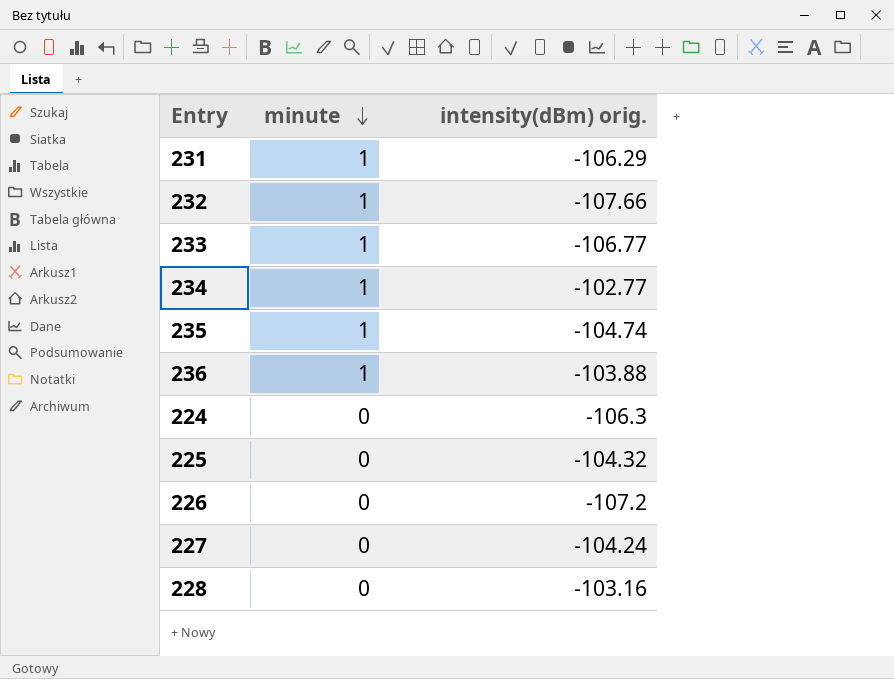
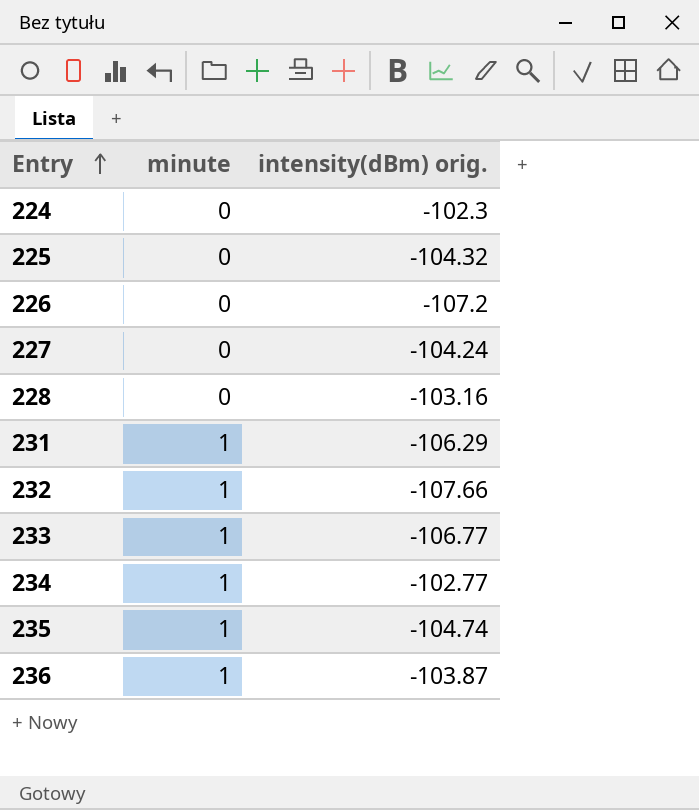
row order: minute descending -> Entry ascending
224 | intensity(dBm) orig.: -106.3 -> -102.3
236 | intensity(dBm) orig.: -103.88 -> -103.87

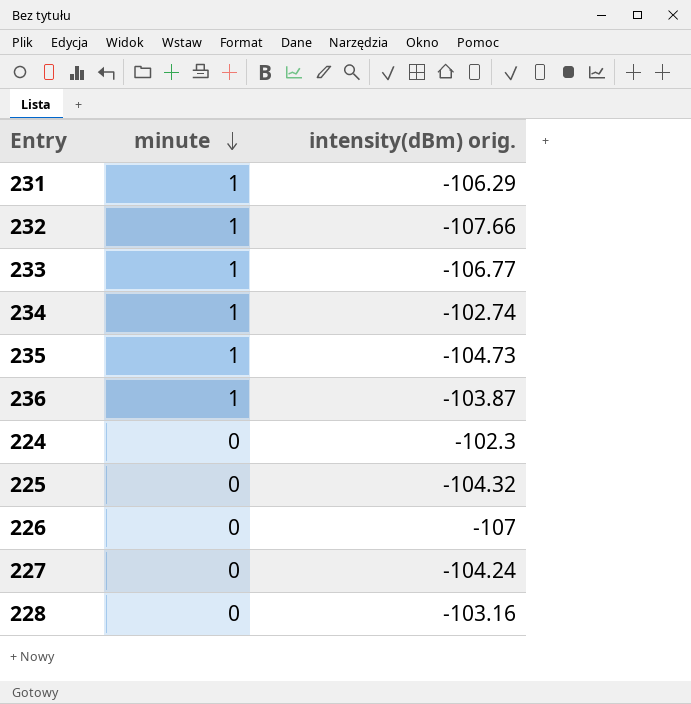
row order: Entry ascending -> minute descending
234 | intensity(dBm) orig.: -102.77 -> -102.74
235 | intensity(dBm) orig.: -104.74 -> -104.73
226 | intensity(dBm) orig.: -107.2 -> -107

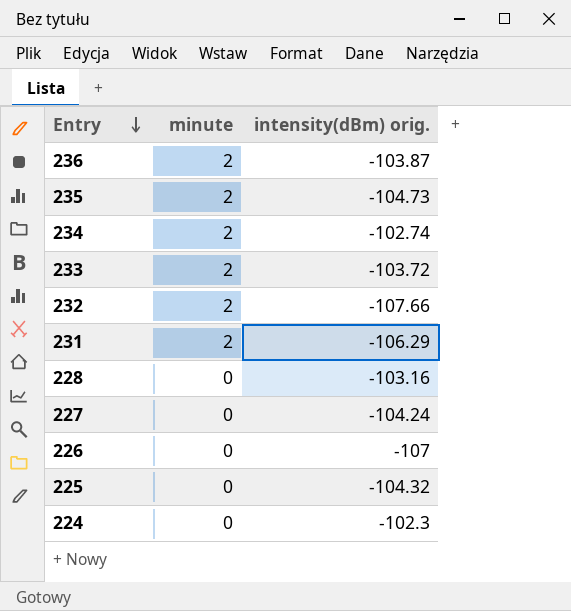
row order: minute descending -> Entry descending
236 | minute: 1 -> 2
235 | minute: 1 -> 2
234 | minute: 1 -> 2
233 | minute: 1 -> 2
233 | intensity(dBm) orig.: -106.77 -> -103.72
232 | minute: 1 -> 2
231 | minute: 1 -> 2

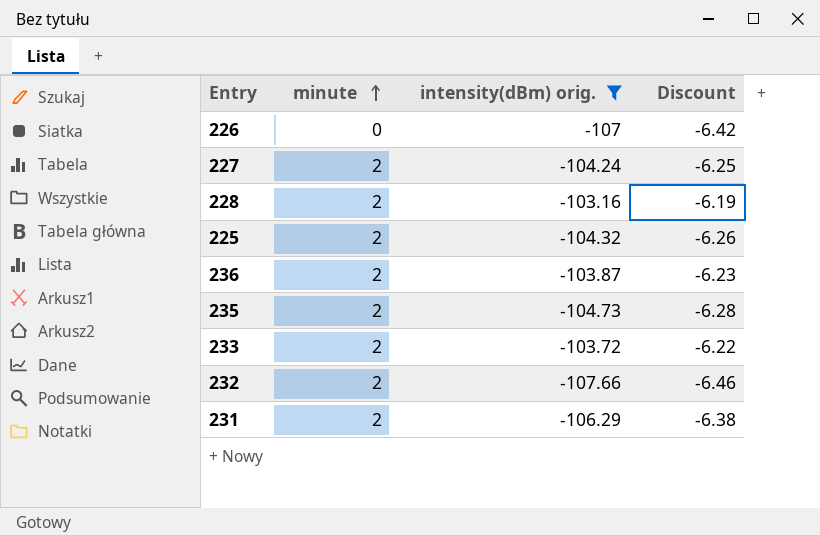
filter: none -> intensity(dBm) orig. <= -103.16
row order: Entry descending -> minute ascending
column Discount | formula: none -> [intensity(dBm) orig.] * 0.06
227 | minute: 0 -> 2
228 | minute: 0 -> 2
225 | minute: 0 -> 2

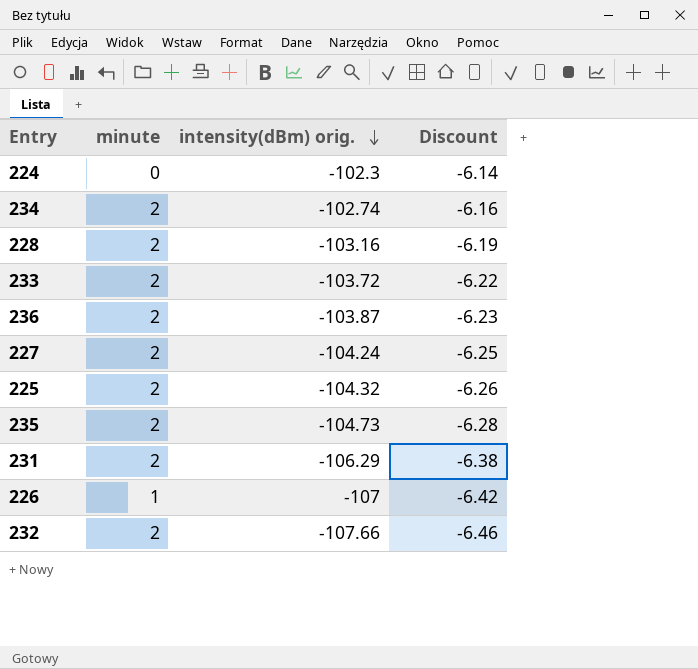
filter: intensity(dBm) orig. <= -103.16 -> none
row order: minute ascending -> intensity(dBm) orig. descending
226 | minute: 0 -> 1

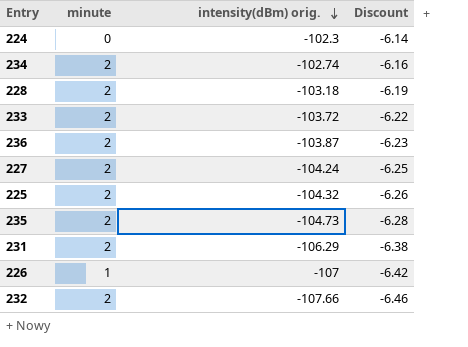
228 | intensity(dBm) orig.: -103.16 -> -103.18

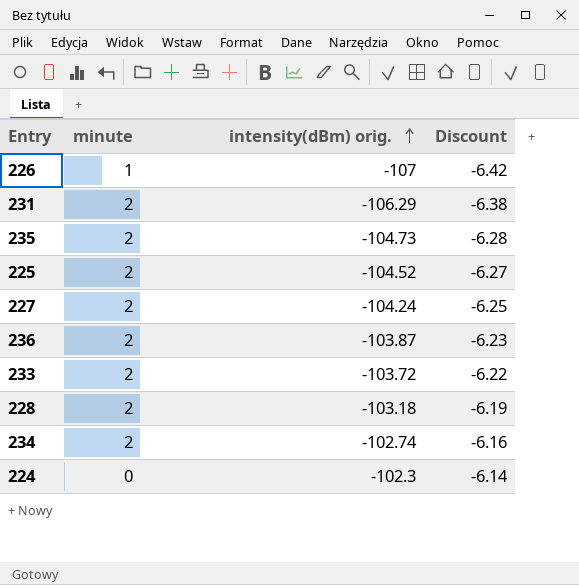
row order: intensity(dBm) orig. descending -> intensity(dBm) orig. ascending
row 232: 2 | -107.66 | -6.46 -> none
225 | intensity(dBm) orig.: -104.32 -> -104.52
225 | Discount: -6.26 -> -6.27

